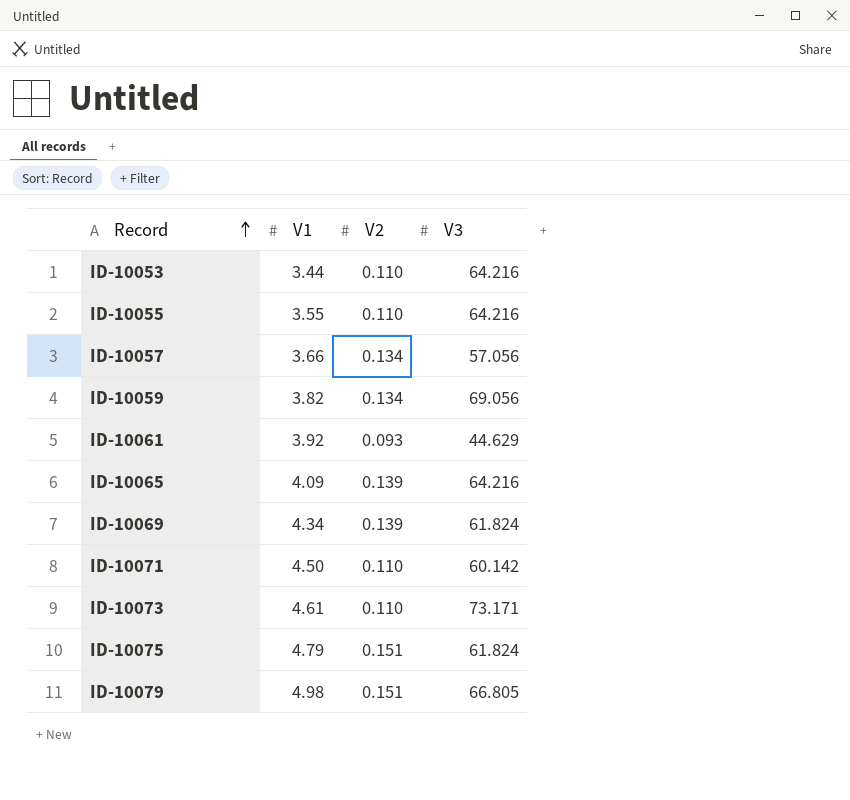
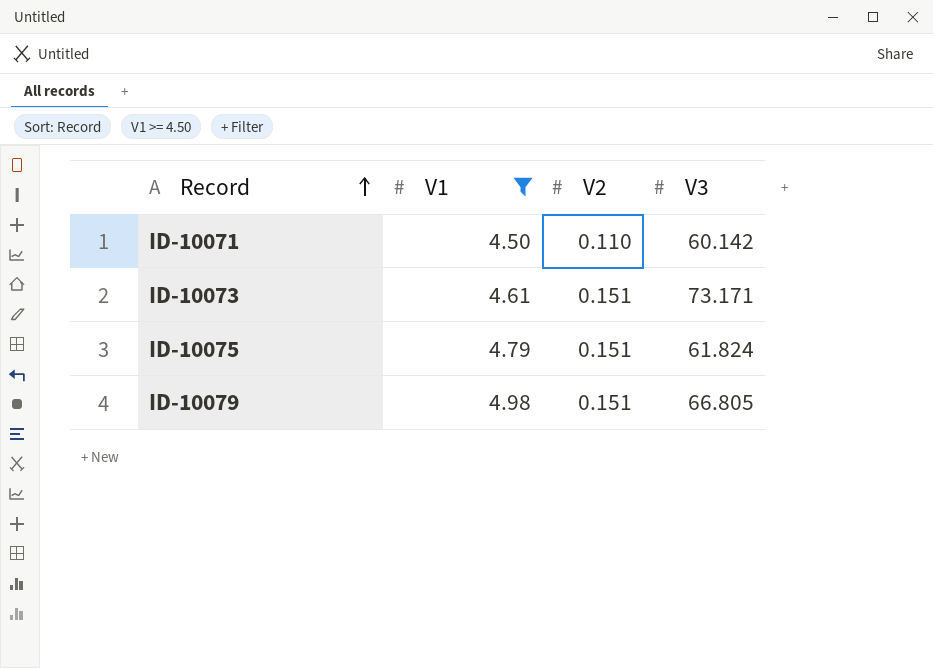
filter: none -> V1 >= 4.50
ID-10073 | V2: 0.110 -> 0.151

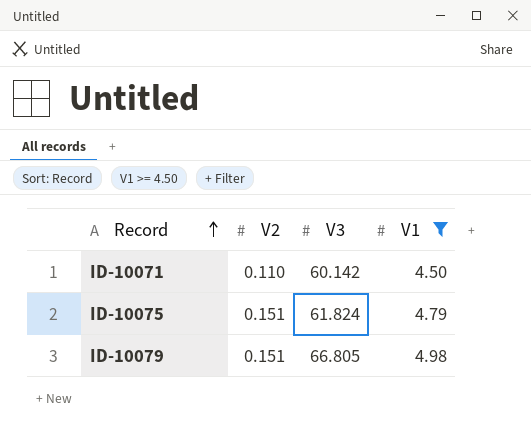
column V1 | position: 2 -> 4
row ID-10073: 4.61 | 0.151 | 73.171 -> none

